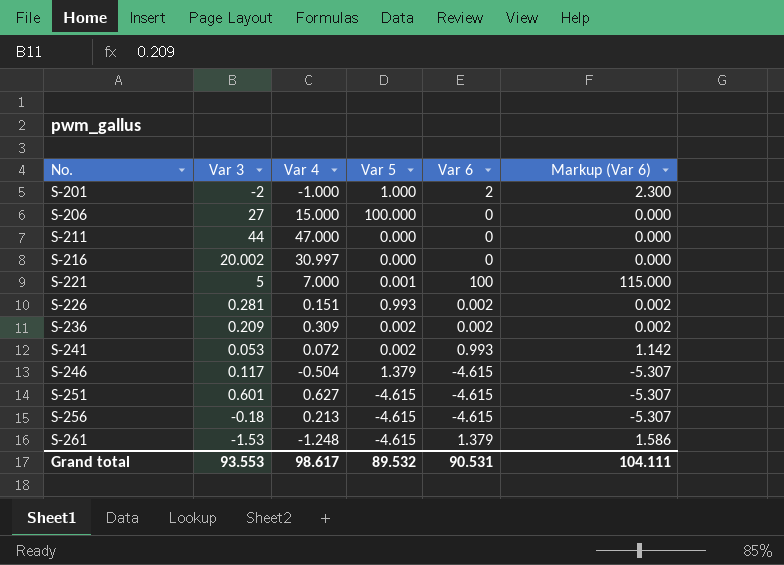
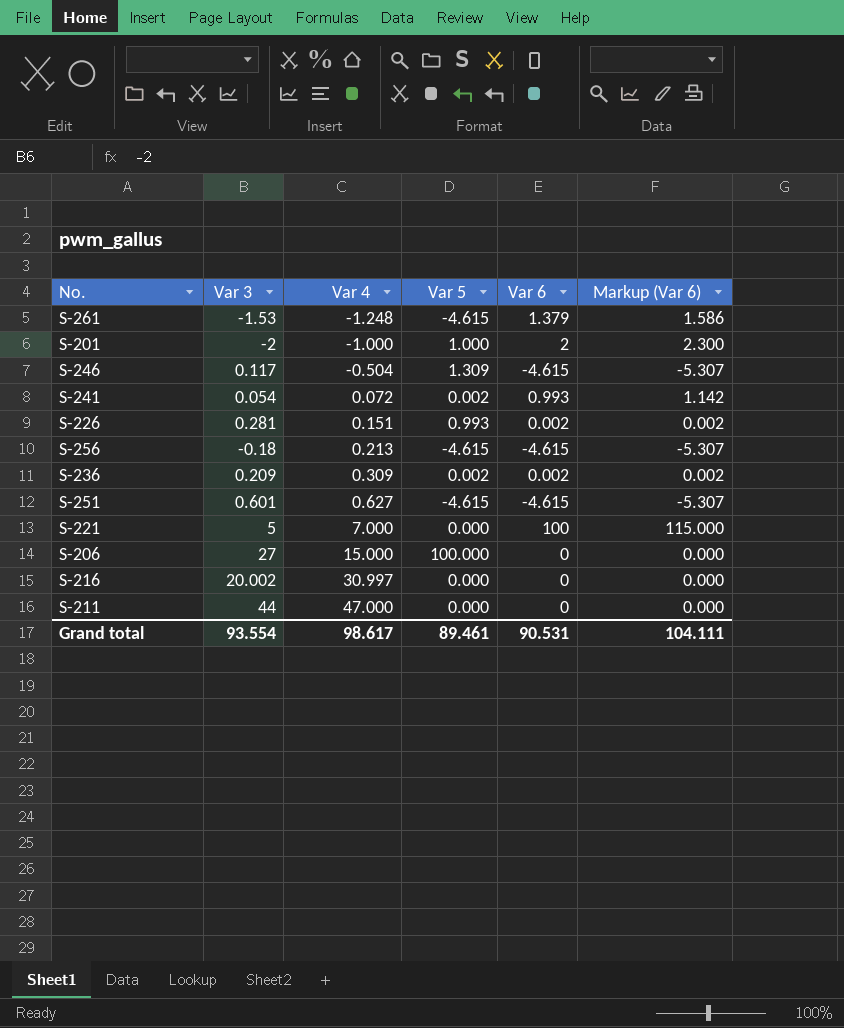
row order: No. ascending -> Var 4 ascending
S-246 | Var 5: 1.379 -> 1.309
S-241 | Var 3: 0.053 -> 0.054
S-221 | Var 5: 0.001 -> 0.000
Grand total | Var 3: 93.553 -> 93.554
Grand total | Var 5: 89.532 -> 89.461

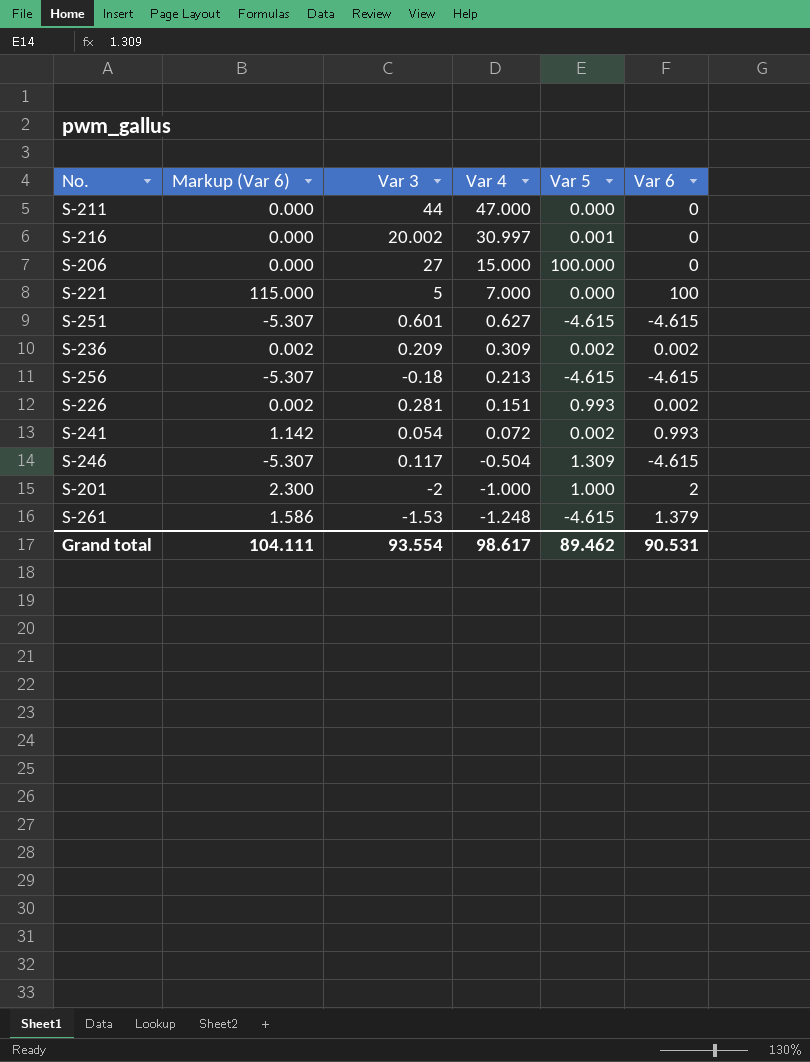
row order: Var 4 ascending -> Var 4 descending
column Markup (Var 6) | position: 6 -> 2
S-216 | Var 5: 0.000 -> 0.001
Grand total | Var 5: 89.461 -> 89.462

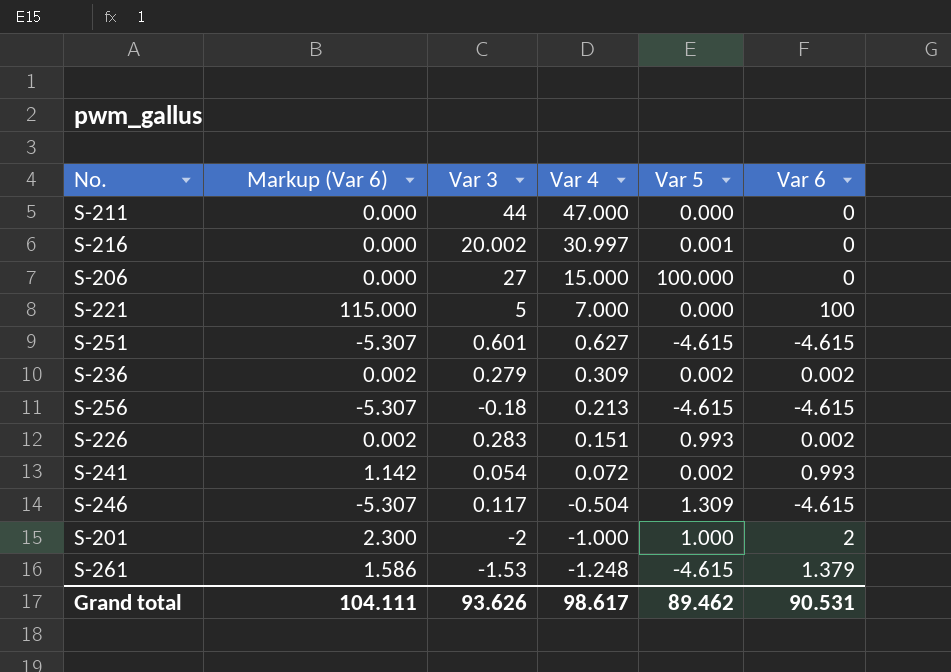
S-236 | Var 3: 0.209 -> 0.279
S-226 | Var 3: 0.281 -> 0.283
Grand total | Var 3: 93.554 -> 93.626

